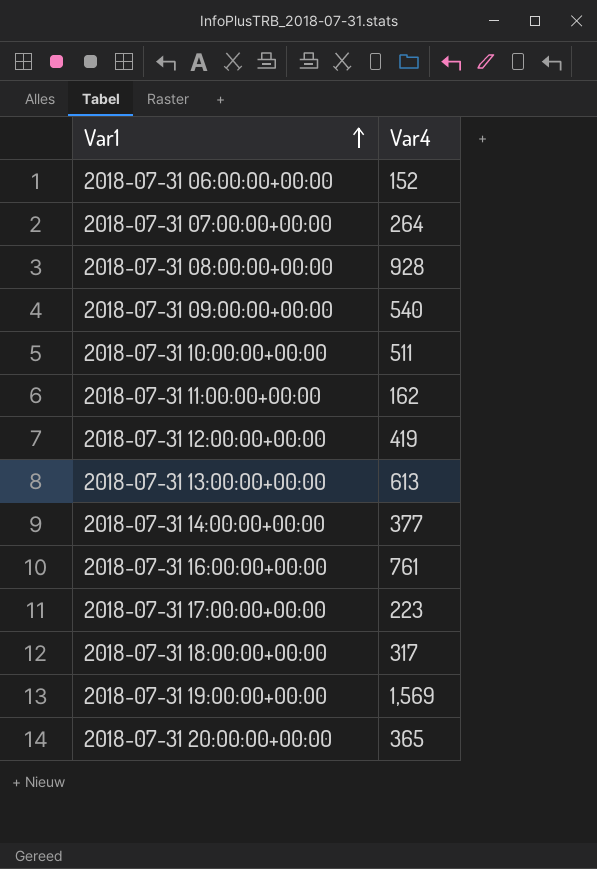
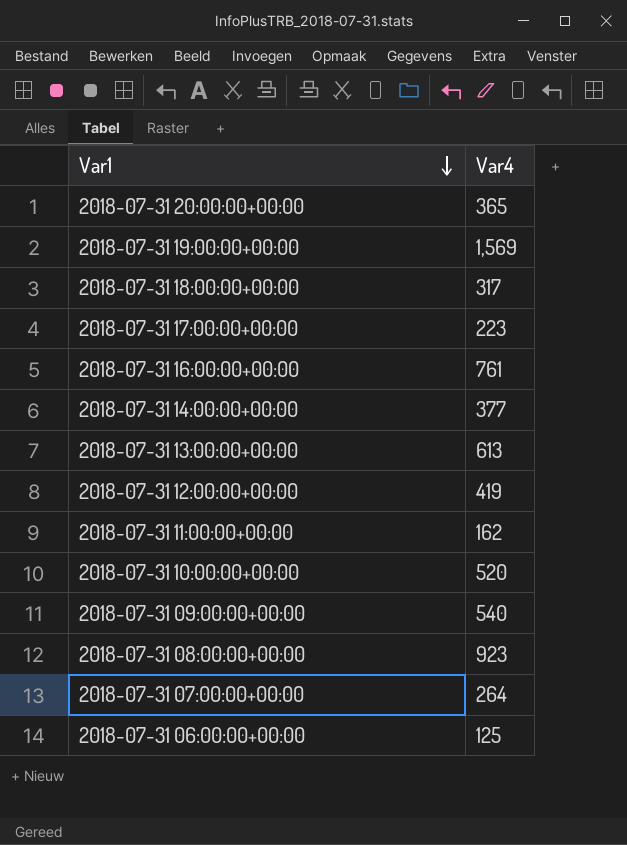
row order: Var1 ascending -> Var1 descending
2018-07-31 10:00:00+00:00 | Var4: 511 -> 520
2018-07-31 08:00:00+00:00 | Var4: 928 -> 923
2018-07-31 06:00:00+00:00 | Var4: 152 -> 125

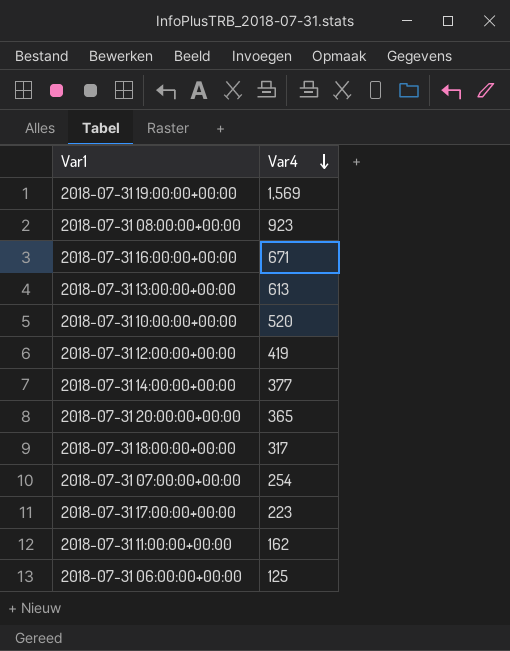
row order: Var1 descending -> Var4 descending
row 2018-07-31 09:00:00+00:00: 540 -> none
2018-07-31 16:00:00+00:00 | Var4: 761 -> 671
2018-07-31 07:00:00+00:00 | Var4: 264 -> 254

